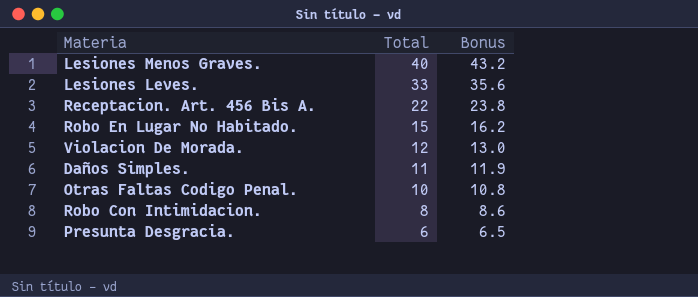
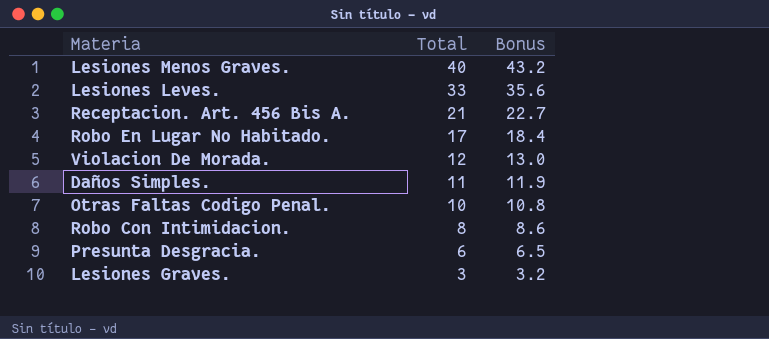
Receptacion. Art. 456 Bis A. | Total: 22 -> 21
Receptacion. Art. 456 Bis A. | Bonus: 23.8 -> 22.7
Robo En Lugar No Habitado. | Total: 15 -> 17
Robo En Lugar No Habitado. | Bonus: 16.2 -> 18.4
row Lesiones Graves.: none -> 3 | 3.2

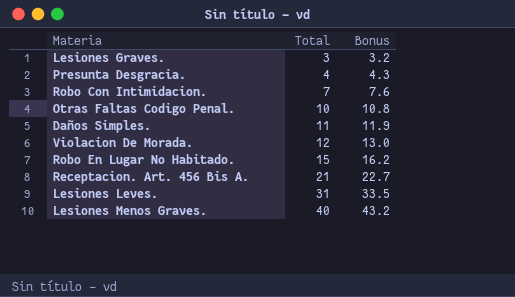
row order: Total descending -> Total ascending
Presunta Desgracia. | Total: 6 -> 4
Presunta Desgracia. | Bonus: 6.5 -> 4.3
Robo Con Intimidacion. | Total: 8 -> 7
Robo Con Intimidacion. | Bonus: 8.6 -> 7.6
Robo En Lugar No Habitado. | Total: 17 -> 15
Robo En Lugar No Habitado. | Bonus: 18.4 -> 16.2
Lesiones Leves. | Total: 33 -> 31
Lesiones Leves. | Bonus: 35.6 -> 33.5

